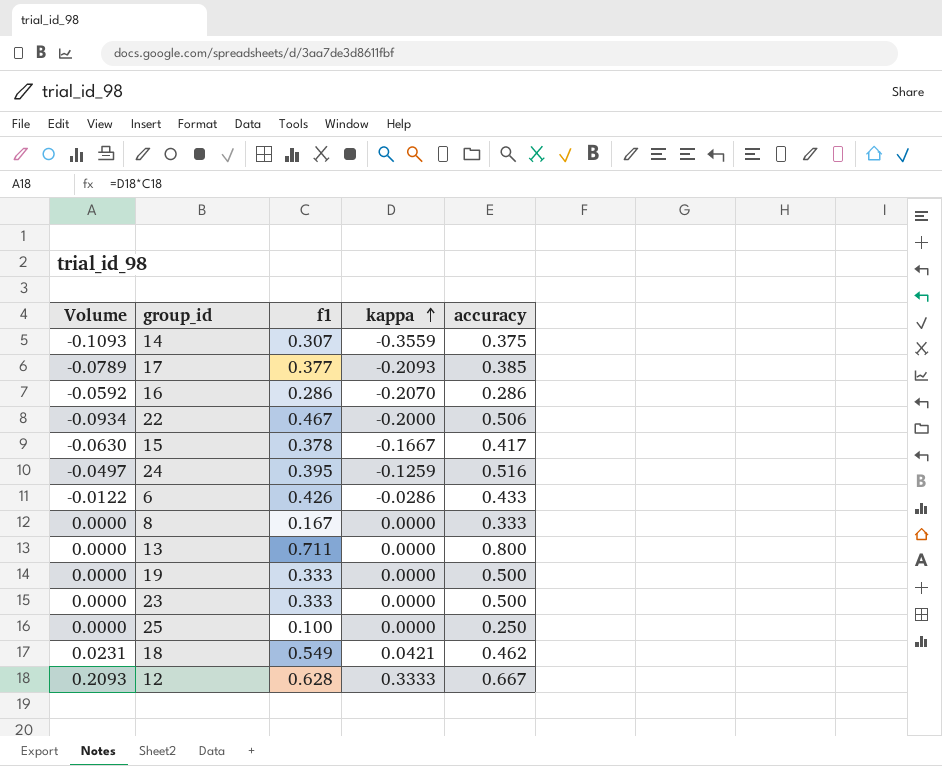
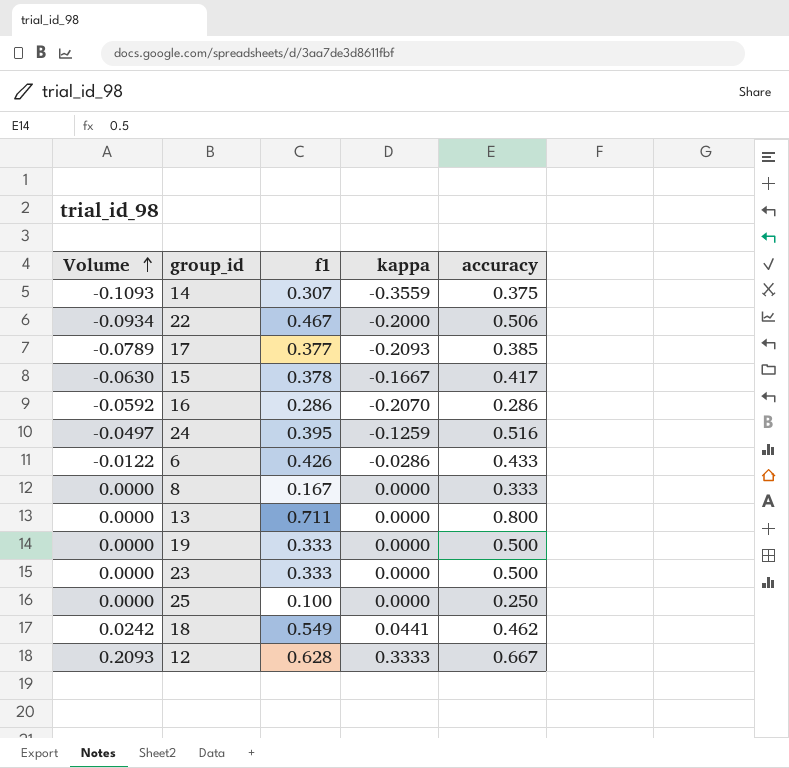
row order: kappa ascending -> Volume ascending
18 | Volume: 0.0231 -> 0.0242
18 | kappa: 0.0421 -> 0.0441

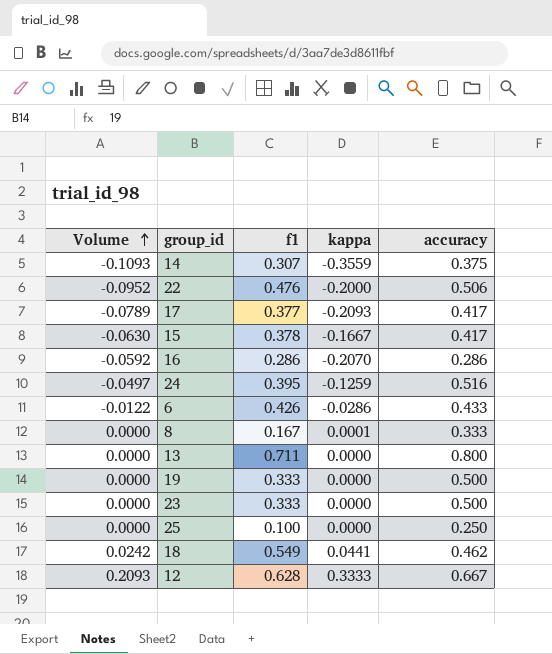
22 | Volume: -0.0934 -> -0.0952
22 | f1: 0.467 -> 0.476
17 | accuracy: 0.385 -> 0.417
8 | kappa: 0.0000 -> 0.0001

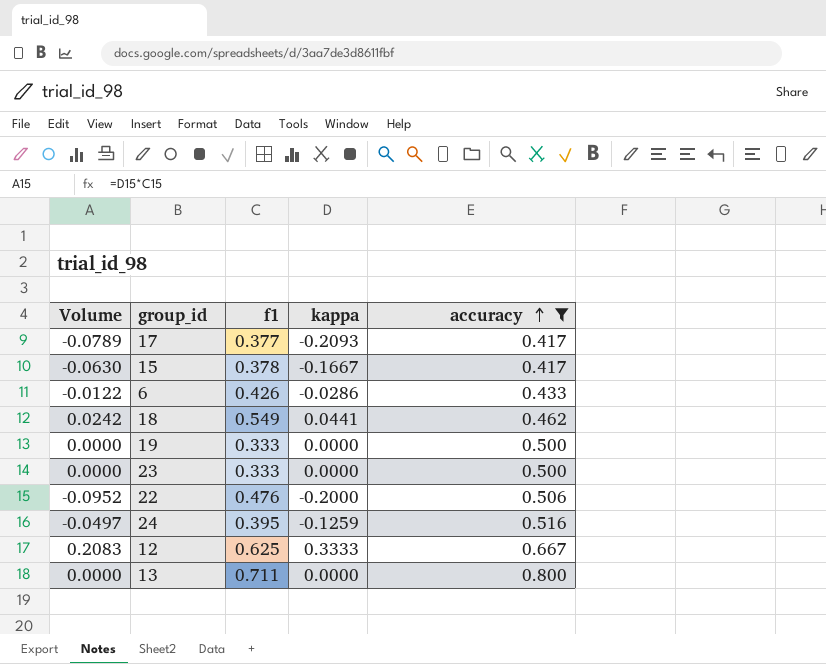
filter: none -> accuracy >= 0.417
row order: Volume ascending -> accuracy ascending
12 | Volume: 0.2093 -> 0.2083
12 | f1: 0.628 -> 0.625

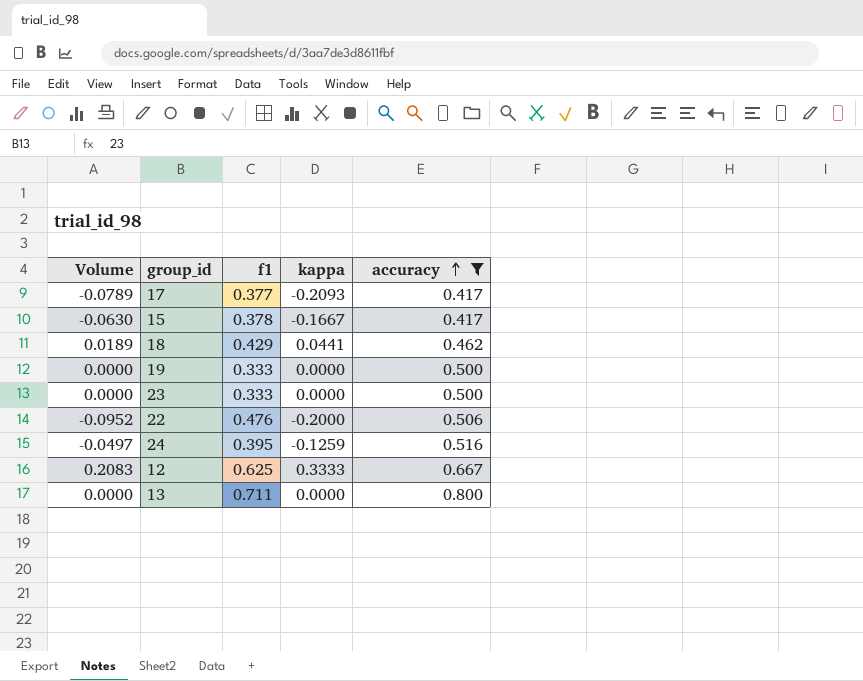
row 6: -0.0122 | 0.426 | -0.0286 | 0.433 -> none
18 | Volume: 0.0242 -> 0.0189
18 | f1: 0.549 -> 0.429

